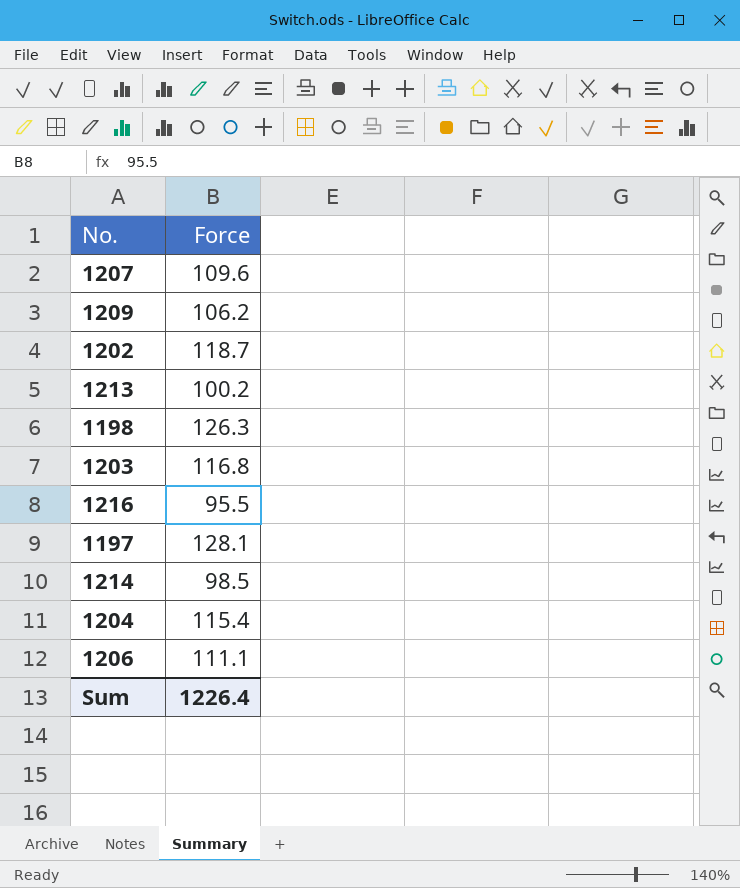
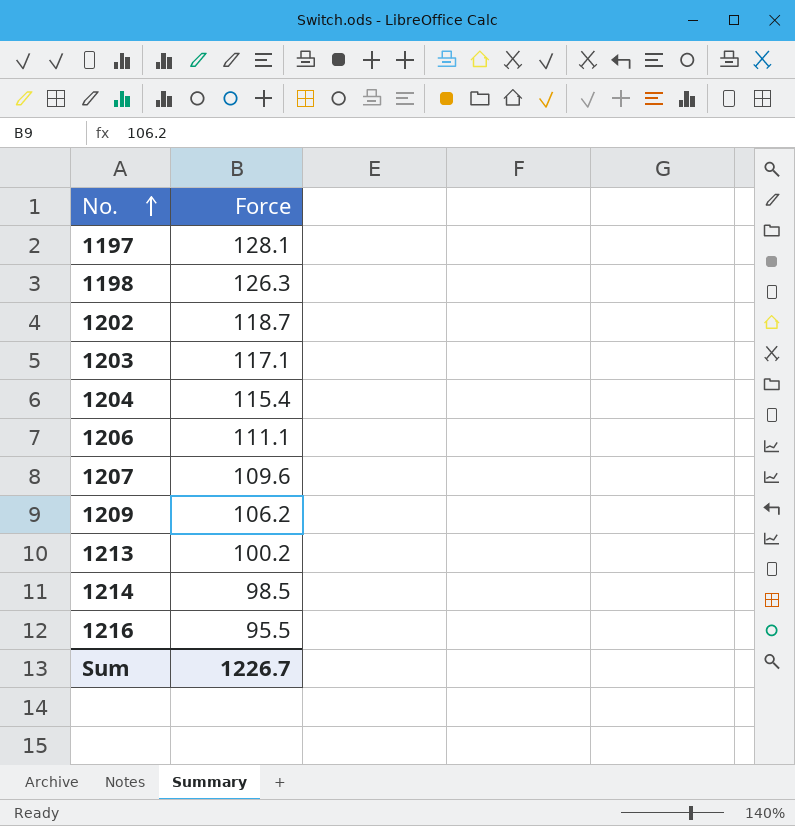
row order: none -> No. ascending
1203 | Force: 116.8 -> 117.1
Sum | Force: 1226.4 -> 1226.7

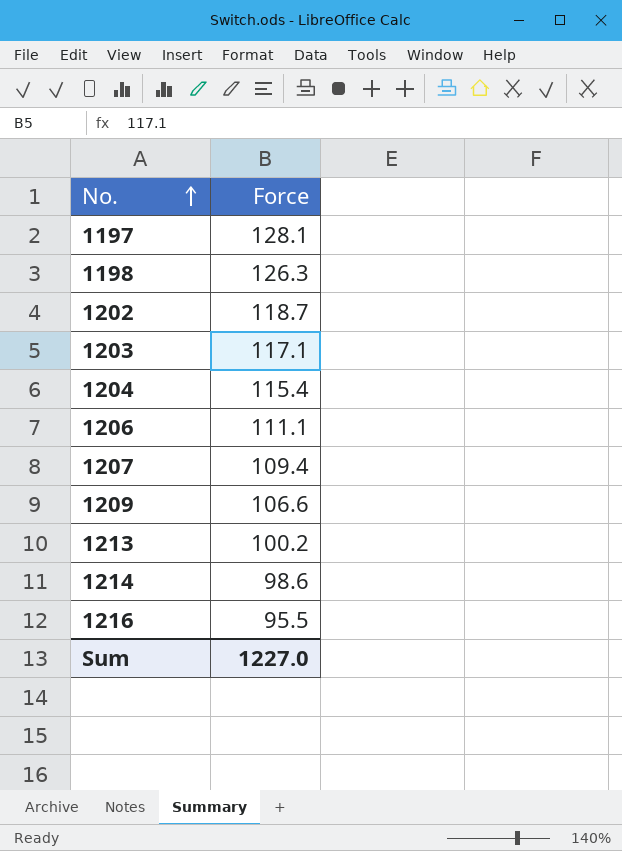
1207 | Force: 109.6 -> 109.4
1209 | Force: 106.2 -> 106.6
1214 | Force: 98.5 -> 98.6
Sum | Force: 1226.7 -> 1227.0

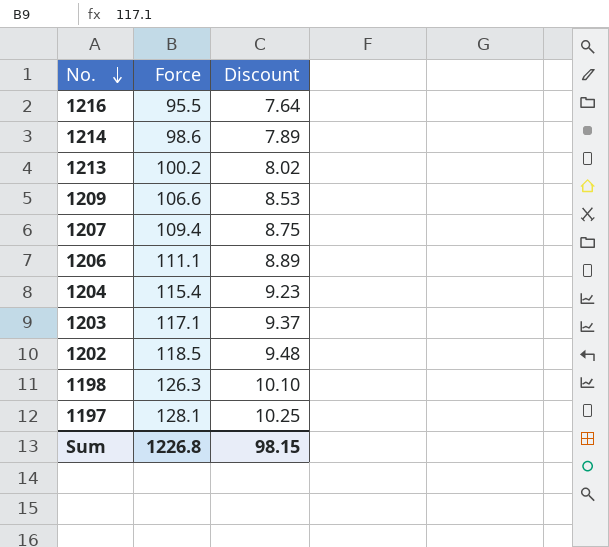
row order: No. ascending -> No. descending
column Discount | formula: none -> [Force] * 0.08
1202 | Force: 118.7 -> 118.5
Sum | Force: 1227.0 -> 1226.8

